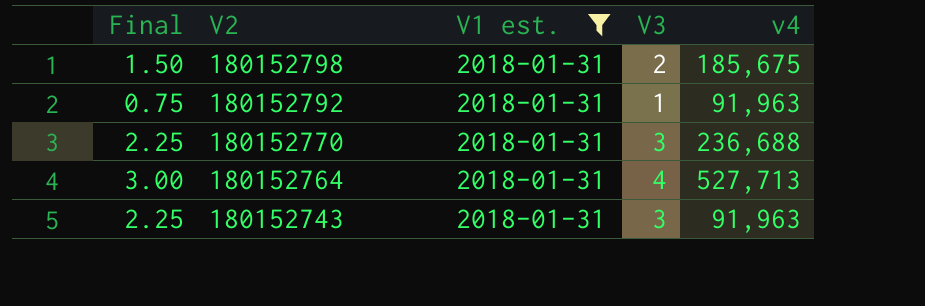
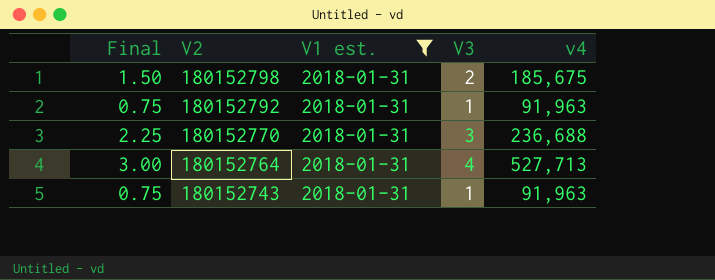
180152743 | Final: 2.25 -> 0.75
180152743 | V3: 3 -> 1

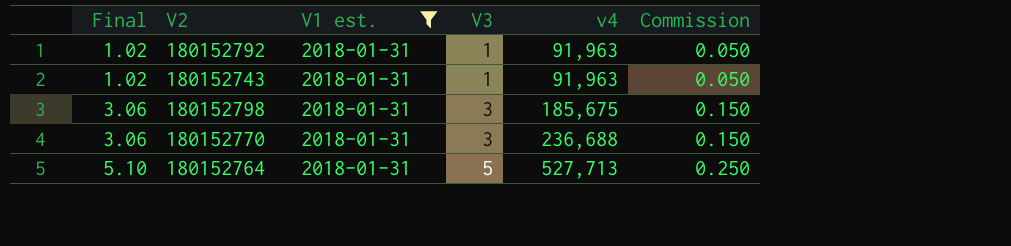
row order: V2 descending -> Final ascending
column Final | formula: [V3] * 0.75 -> [V3] * 1.02
column Commission | formula: none -> [V3] * 0.05
180152798 | V3: 2 -> 3
180152764 | V3: 4 -> 5

